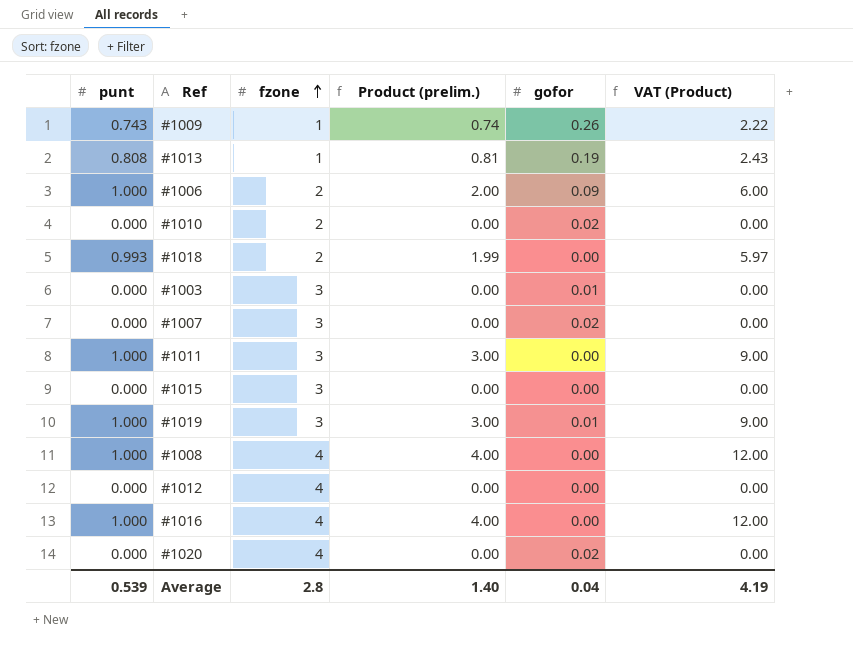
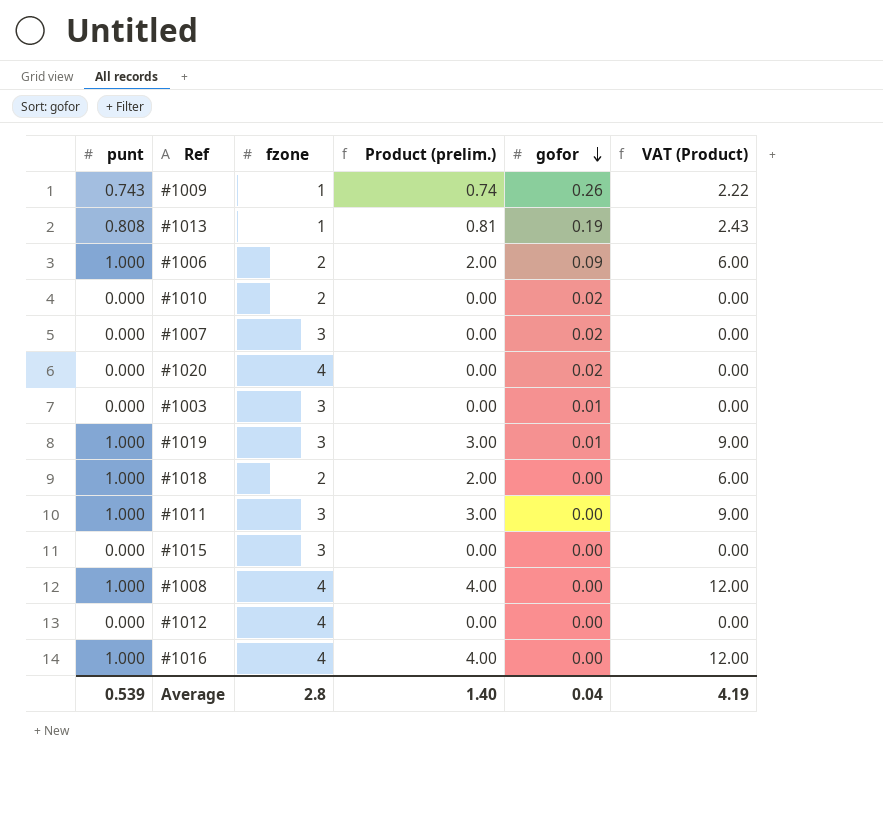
row order: fzone ascending -> gofor descending
#1018 | punt: 0.993 -> 1.000
#1018 | Product (prelim.): 1.99 -> 2.00
#1018 | VAT (Product): 5.97 -> 6.00

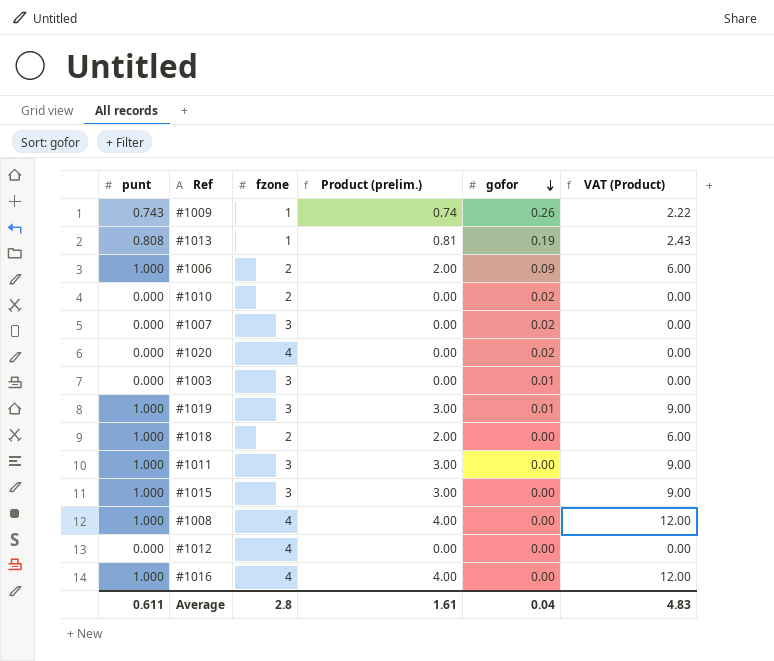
#1015 | punt: 0.000 -> 1.000
#1015 | Product (prelim.): 0.00 -> 3.00
#1015 | VAT (Product): 0.00 -> 9.00
Average | punt: 0.539 -> 0.611
Average | Product (prelim.): 1.40 -> 1.61
Average | VAT (Product): 4.19 -> 4.83

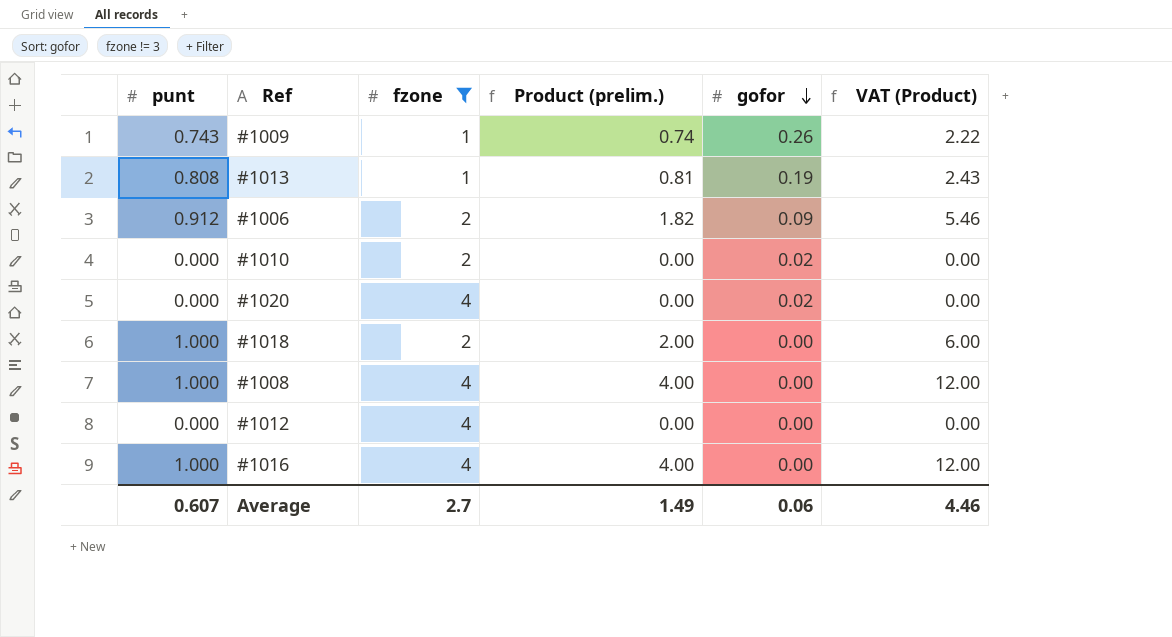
filter: none -> fzone != 3
#1006 | punt: 1.000 -> 0.912
#1006 | Product (prelim.): 2.00 -> 1.82
#1006 | VAT (Product): 6.00 -> 5.46
Average | punt: 0.611 -> 0.607
Average | fzone: 2.8 -> 2.7
Average | Product (prelim.): 1.61 -> 1.49
Average | gofor: 0.04 -> 0.06
Average | VAT (Product): 4.83 -> 4.46

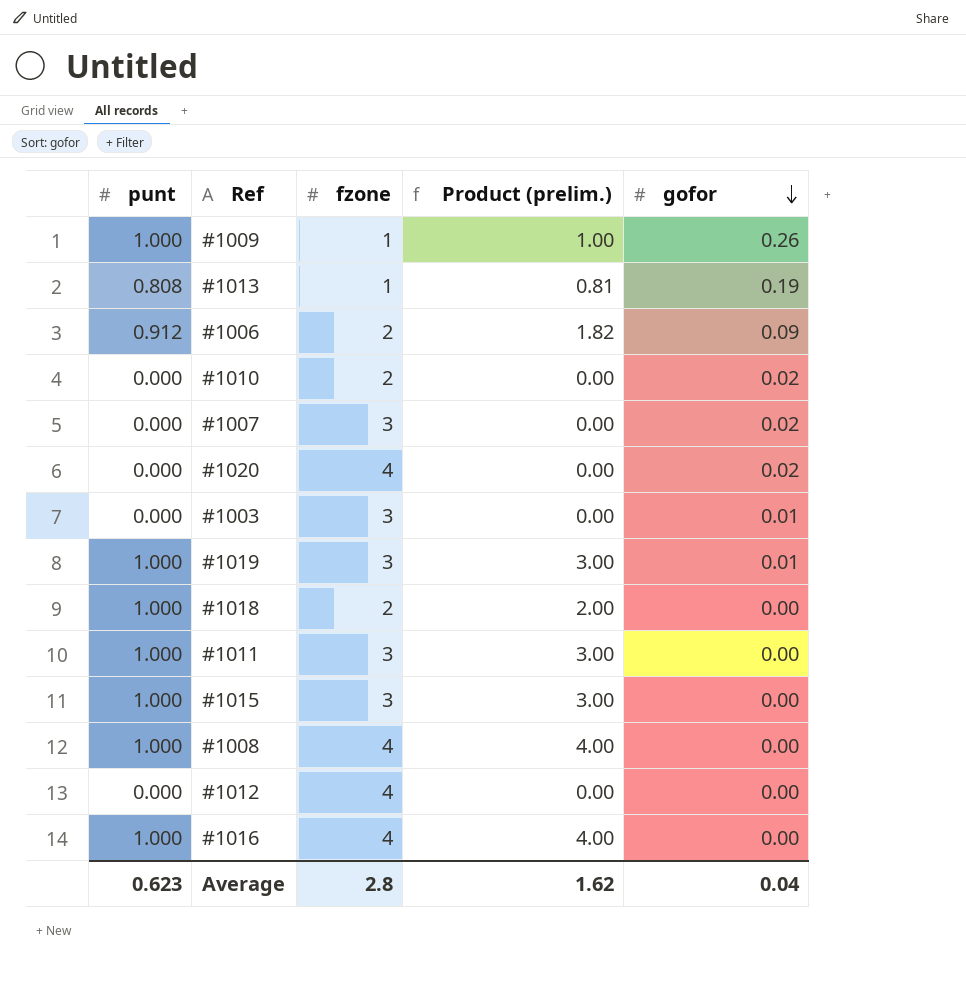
filter: fzone != 3 -> none
column VAT (Product) | formula: [Product (prelim.)] * 3 -> none
#1009 | punt: 0.743 -> 1.000
#1009 | Product (prelim.): 0.74 -> 1.00
Average | punt: 0.607 -> 0.623
Average | fzone: 2.7 -> 2.8
Average | Product (prelim.): 1.49 -> 1.62
Average | gofor: 0.06 -> 0.04

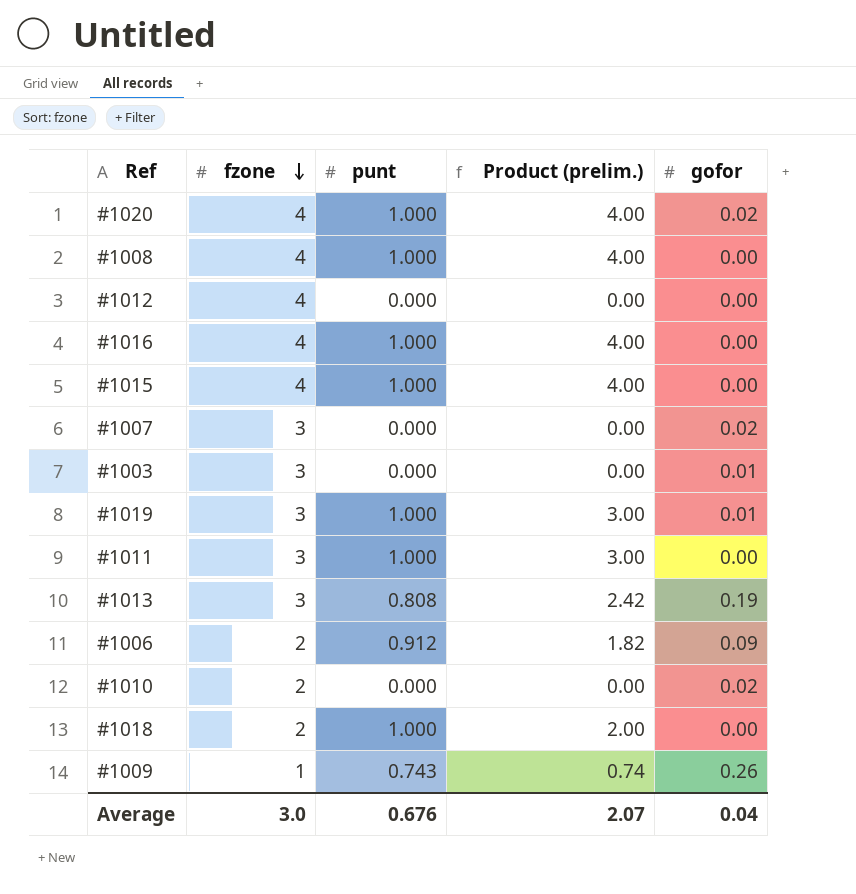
row order: gofor descending -> fzone descending
column punt | position: 1 -> 3
#1020 | punt: 0.000 -> 1.000
#1020 | Product (prelim.): 0.00 -> 4.00
#1015 | fzone: 3 -> 4
#1015 | Product (prelim.): 3.00 -> 4.00
#1013 | fzone: 1 -> 3
#1013 | Product (prelim.): 0.81 -> 2.42
#1009 | punt: 1.000 -> 0.743
#1009 | Product (prelim.): 1.00 -> 0.74
Average | fzone: 2.8 -> 3.0
Average | punt: 0.623 -> 0.676
Average | Product (prelim.): 1.62 -> 2.07

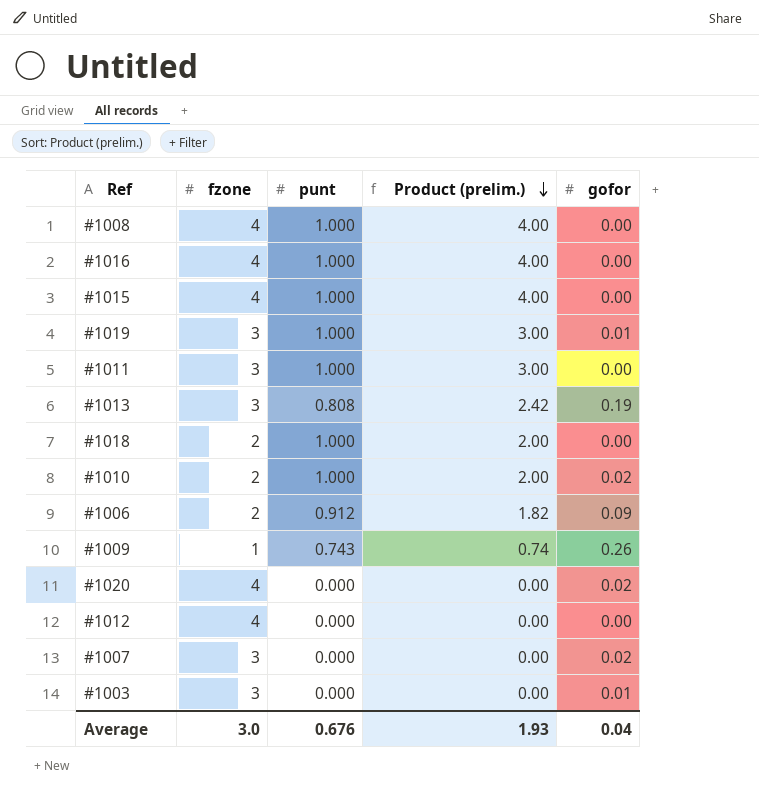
row order: fzone descending -> Product (prelim.) descending
#1010 | punt: 0.000 -> 1.000
#1010 | Product (prelim.): 0.00 -> 2.00
#1020 | punt: 1.000 -> 0.000
#1020 | Product (prelim.): 4.00 -> 0.00
Average | Product (prelim.): 2.07 -> 1.93

